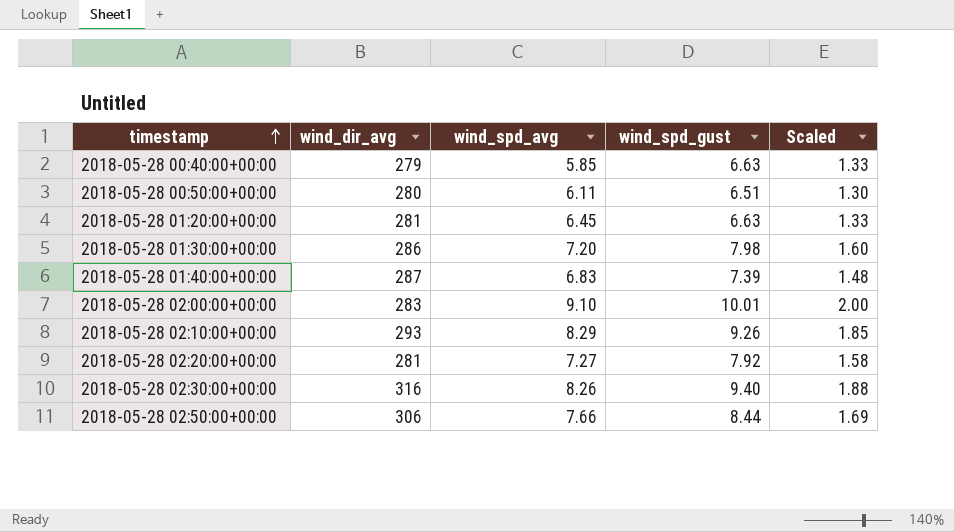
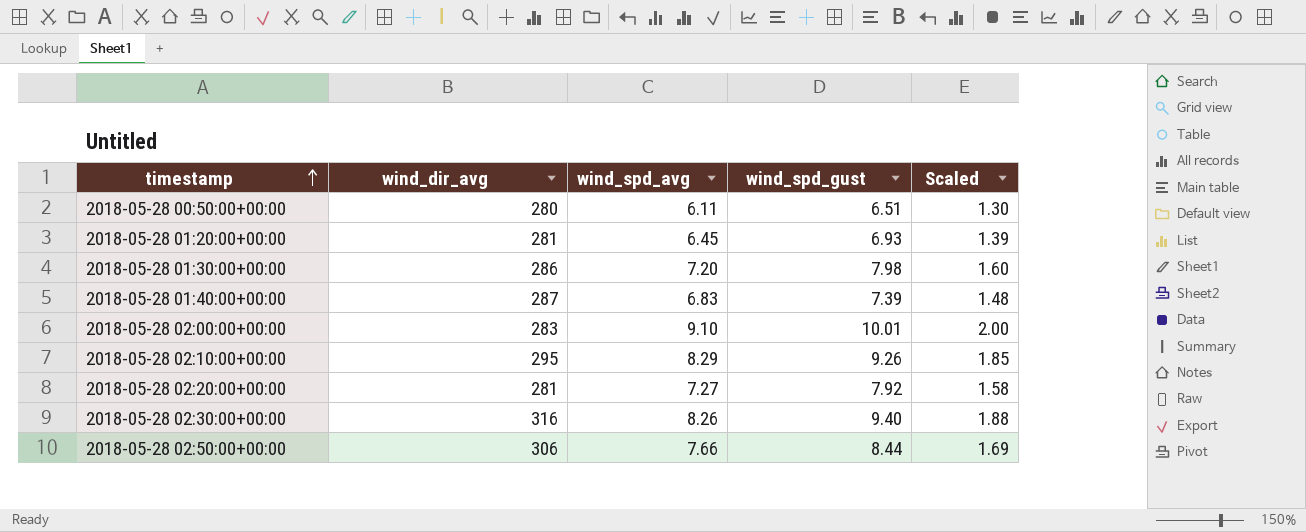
row 2018-05-28 00:40:00+00:00: 279 | 5.85 | 6.63 | 1.33 -> none
2018-05-28 01:20:00+00:00 | wind_spd_gust: 6.63 -> 6.93
2018-05-28 01:20:00+00:00 | Scaled: 1.33 -> 1.39
2018-05-28 02:10:00+00:00 | wind_dir_avg: 293 -> 295

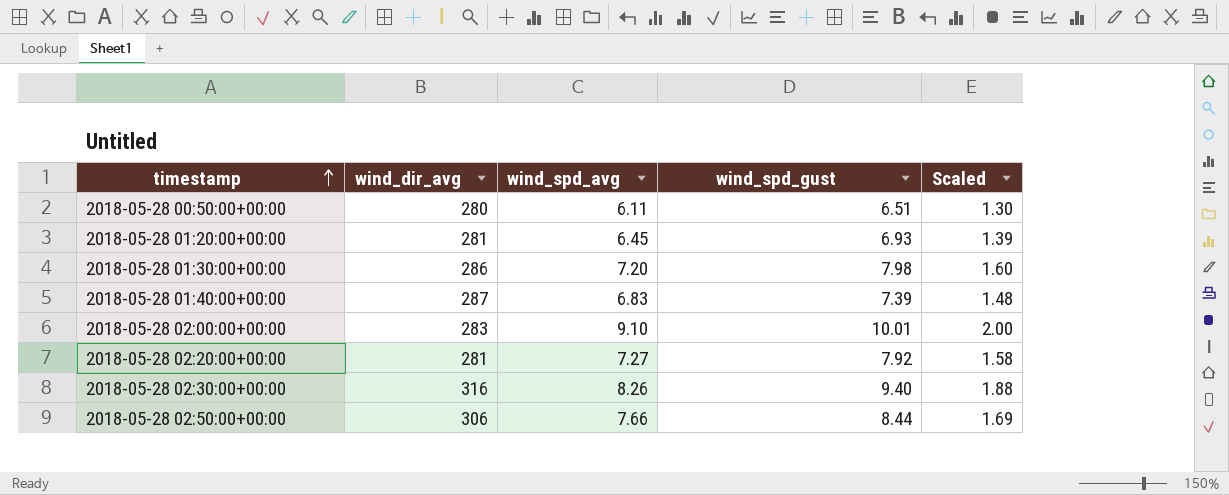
row 2018-05-28 02:10:00+00:00: 295 | 8.29 | 9.26 | 1.85 -> none

